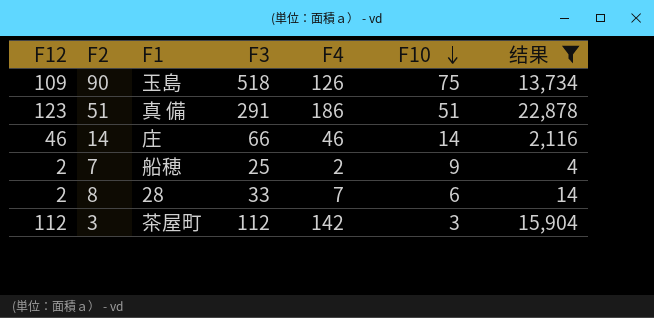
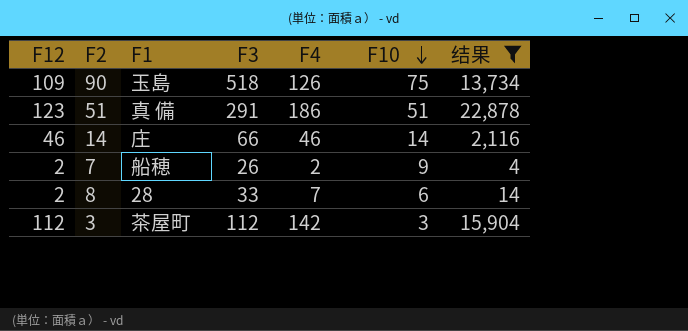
7 | F3: 25 -> 26

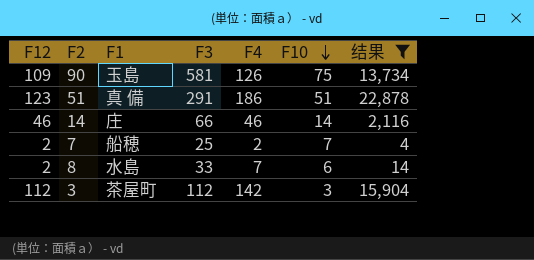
90 | F3: 518 -> 581
7 | F3: 26 -> 25
7 | F10: 9 -> 7
8 | F1: 28 -> 水島

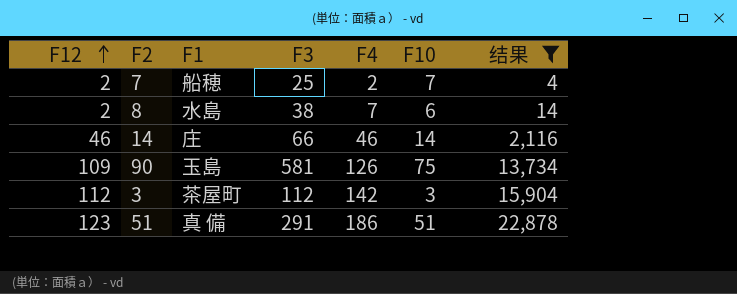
row order: F10 descending -> F12 ascending
8 | F3: 33 -> 38

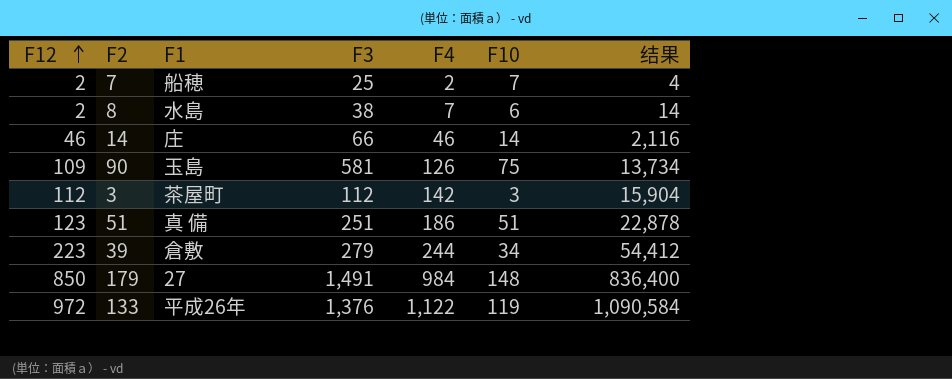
filter: 结果 <= 22,878 -> none
51 | F3: 291 -> 251

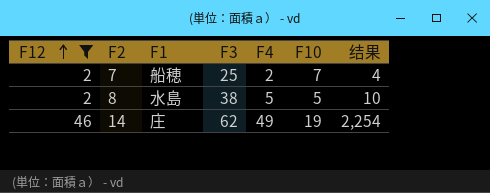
filter: none -> F12 <= 46
8 | F4: 7 -> 5
8 | F10: 6 -> 5
8 | 结果: 14 -> 10
14 | F3: 66 -> 62
14 | F4: 46 -> 49
14 | F10: 14 -> 19
14 | 结果: 2,116 -> 2,254

